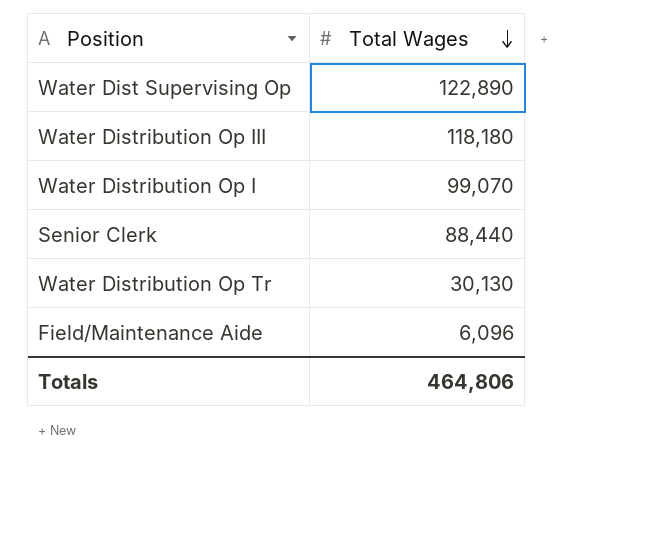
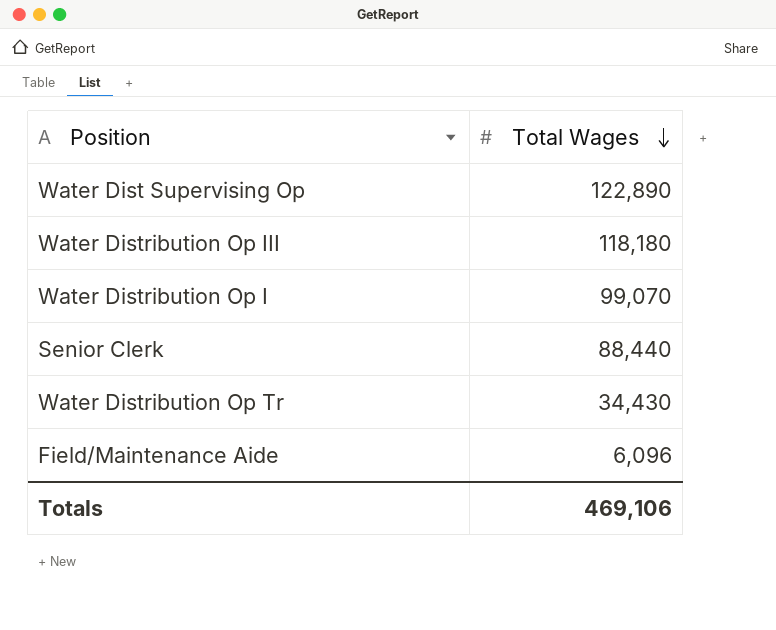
Water Distribution Op Tr | Total Wages: 30,130 -> 34,430
Totals | Total Wages: 464,806 -> 469,106

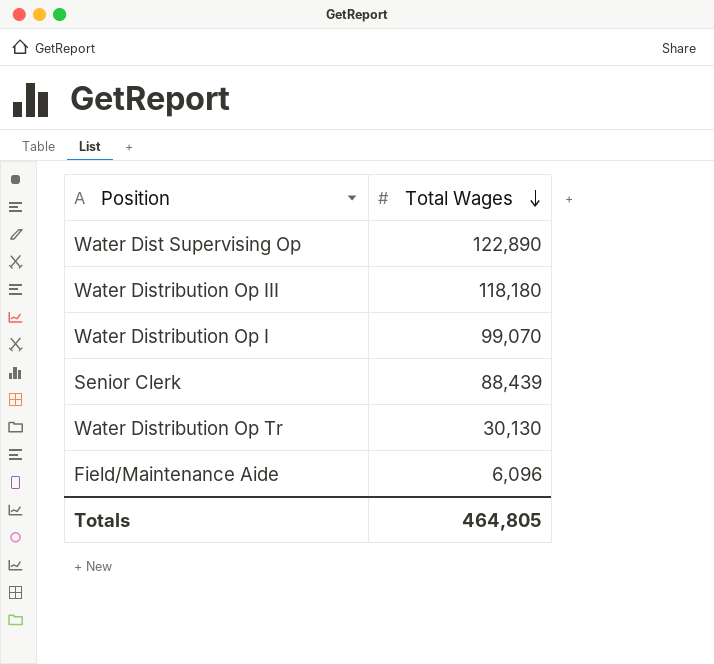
Senior Clerk | Total Wages: 88,440 -> 88,439
Water Distribution Op Tr | Total Wages: 34,430 -> 30,130
Totals | Total Wages: 469,106 -> 464,805

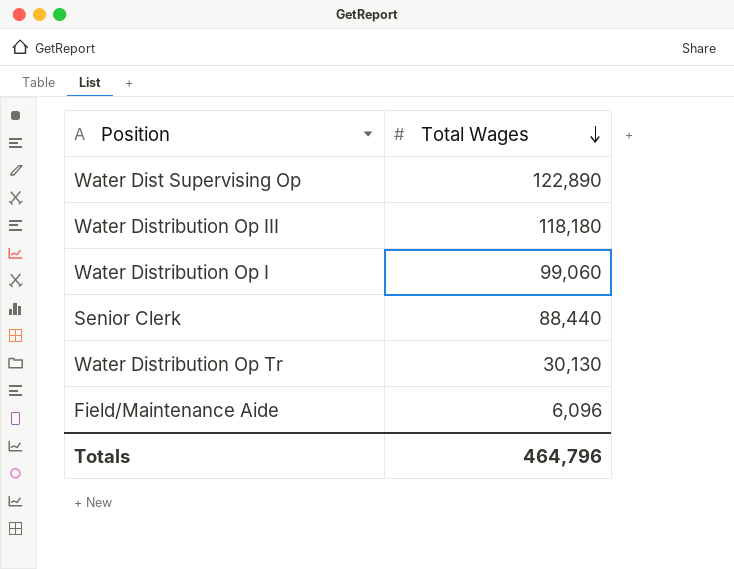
Water Distribution Op I | Total Wages: 99,070 -> 99,060
Senior Clerk | Total Wages: 88,439 -> 88,440
Totals | Total Wages: 464,805 -> 464,796

